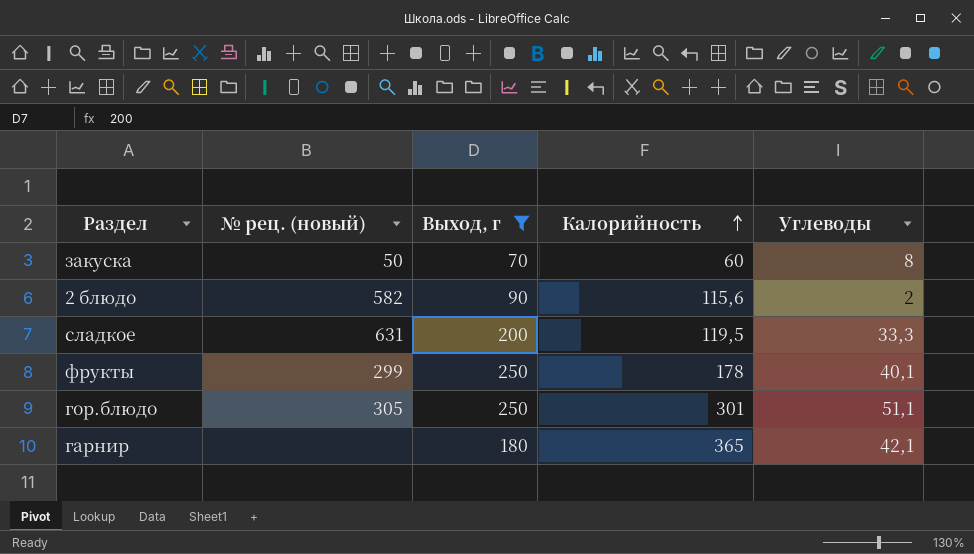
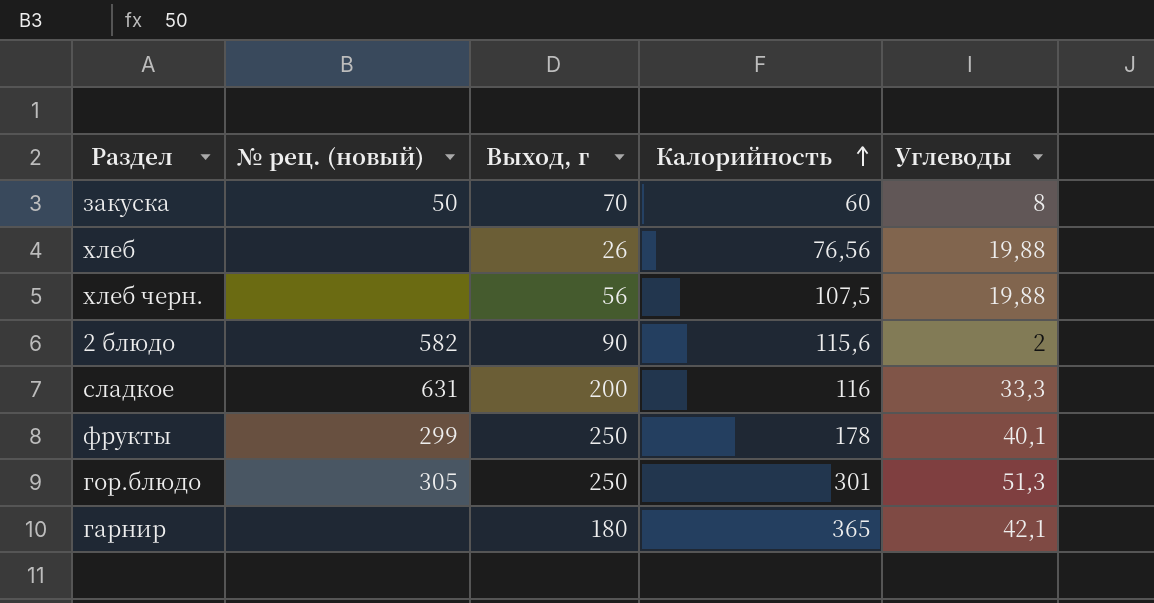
filter: Выход, г >= 70 -> none
сладкое | Калорийность: 119,5 -> 116
гор.блюдо | Углеводы: 51,1 -> 51,3

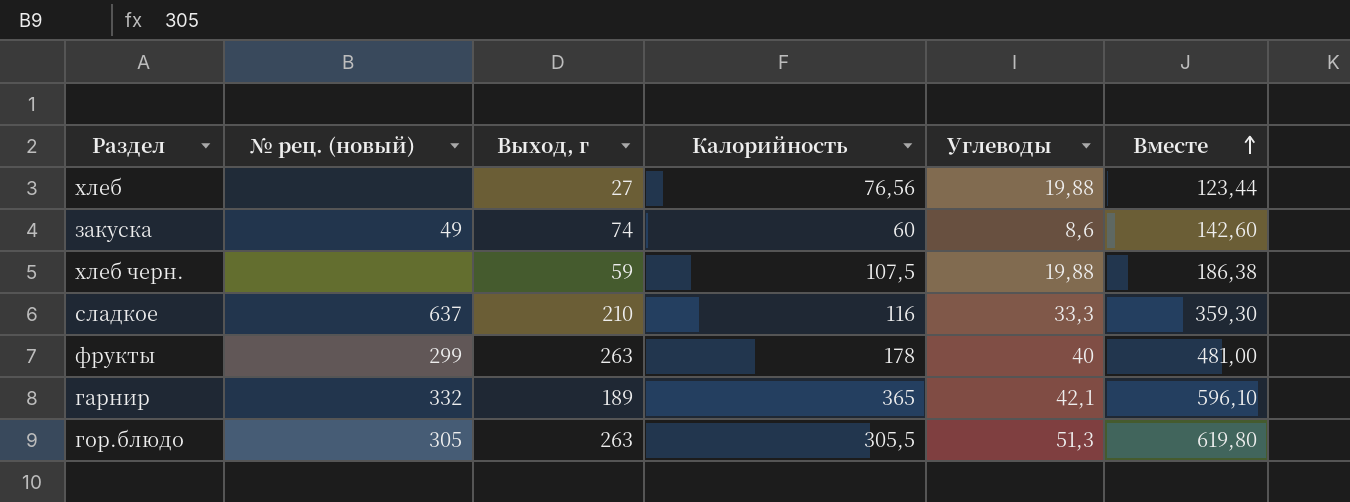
row order: Калорийность ascending -> Вместе ascending
column Вместе | formula: none -> [Выход, г] + [Калорийность] + [Углеводы]
row 2 блюдо: 582 | 90 | 115,6 | 2 -> none
хлеб | Выход, г: 26 -> 27
закуска | № рец. (новый): 50 -> 49
закуска | Выход, г: 70 -> 74
закуска | Углеводы: 8 -> 8,6
хлеб черн. | Выход, г: 56 -> 59
сладкое | № рец. (новый): 631 -> 637
сладкое | Выход, г: 200 -> 210
фрукты | Выход, г: 250 -> 263
фрукты | Углеводы: 40,1 -> 40
гарнир | № рец. (новый): none -> 332
гарнир | Выход, г: 180 -> 189
гор.блюдо | Выход, г: 250 -> 263
гор.блюдо | Калорийность: 301 -> 305,5

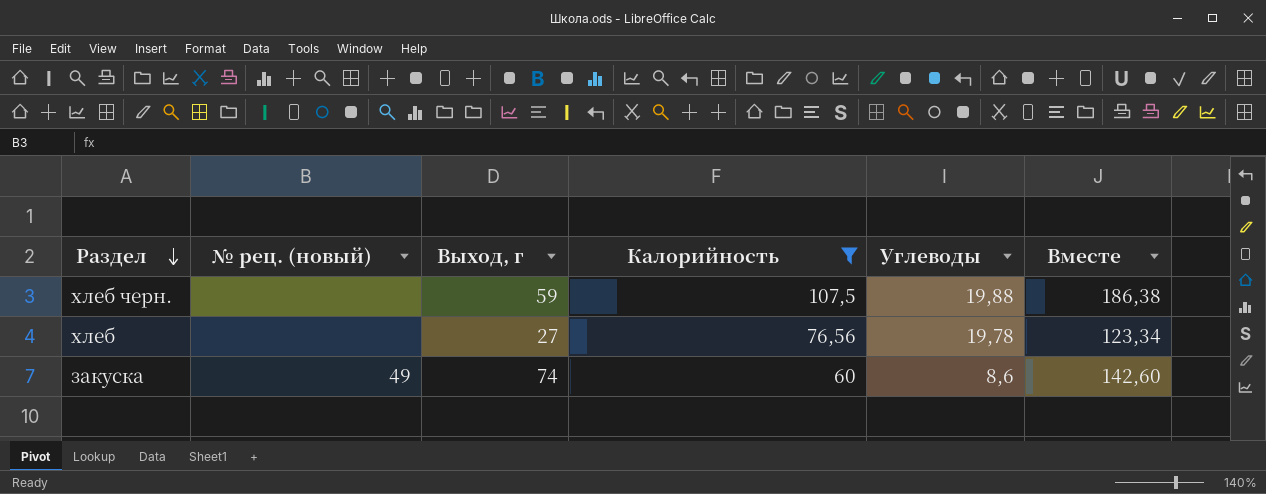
filter: none -> Калорийность <= 107,5
row order: Вместе ascending -> Раздел descending
хлеб | Углеводы: 19,88 -> 19,78
хлеб | Вместе: 123,44 -> 123,34

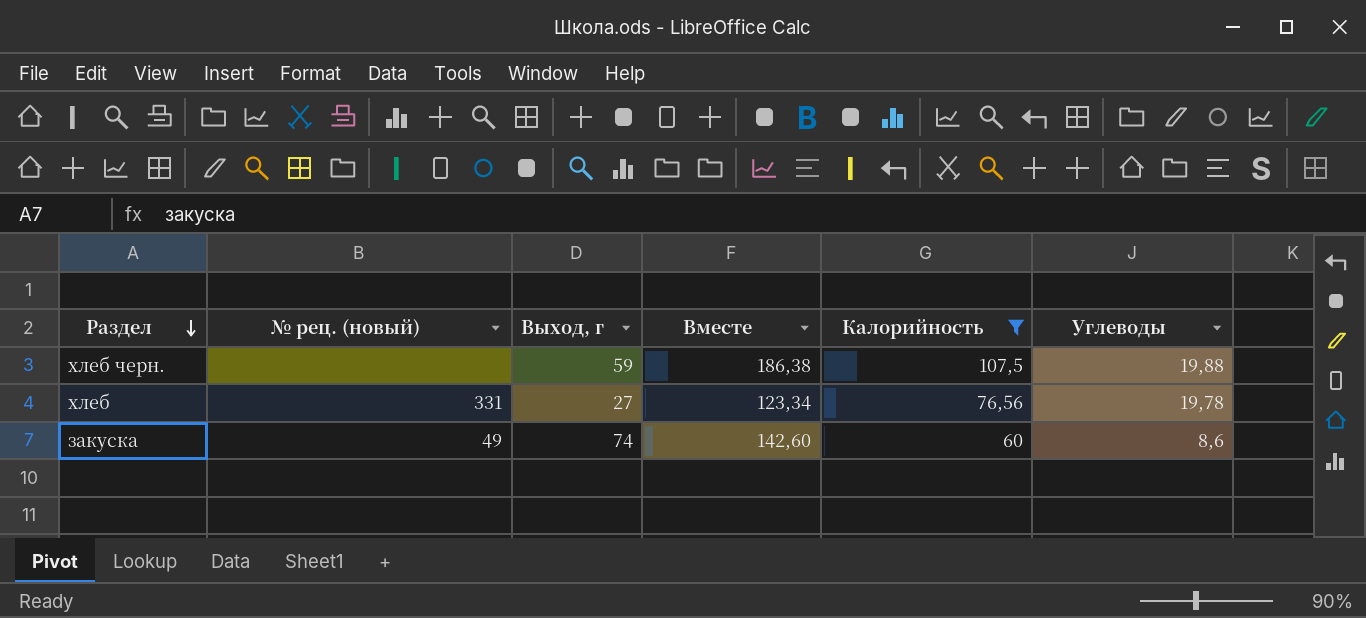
column Вместе | position: 6 -> 4
хлеб | № рец. (новый): none -> 331

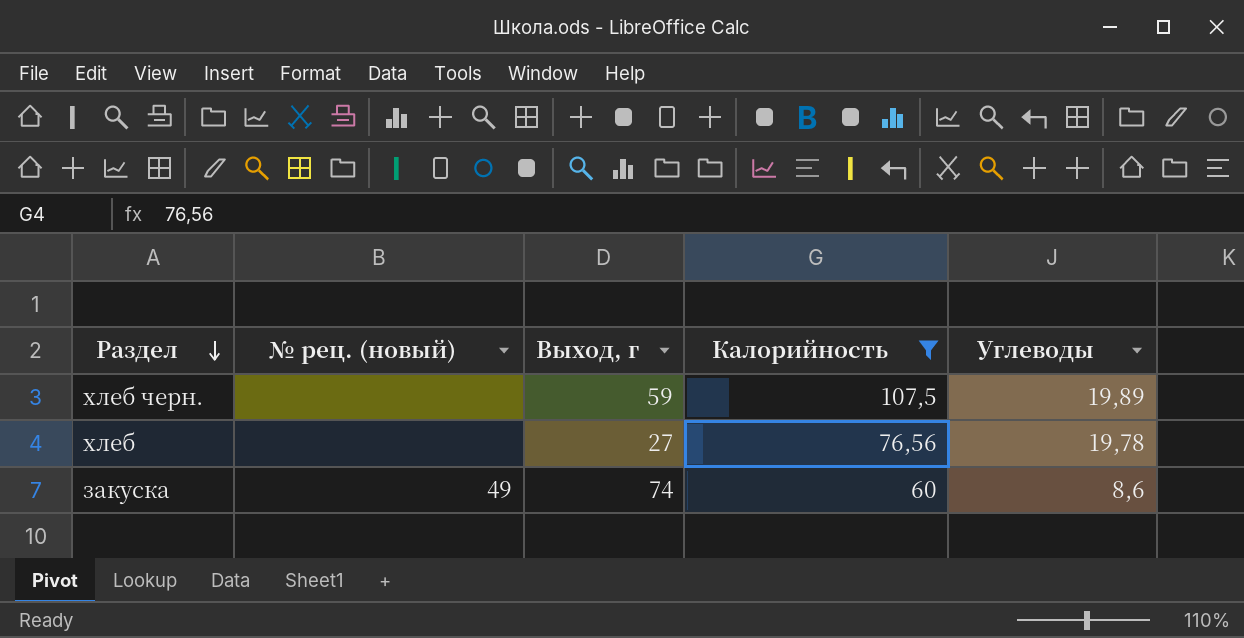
column Вместе | formula: [Выход, г] + [Калорийность] + [Углеводы] -> none
хлеб черн. | Углеводы: 19,88 -> 19,89
хлеб | № рец. (новый): 331 -> none

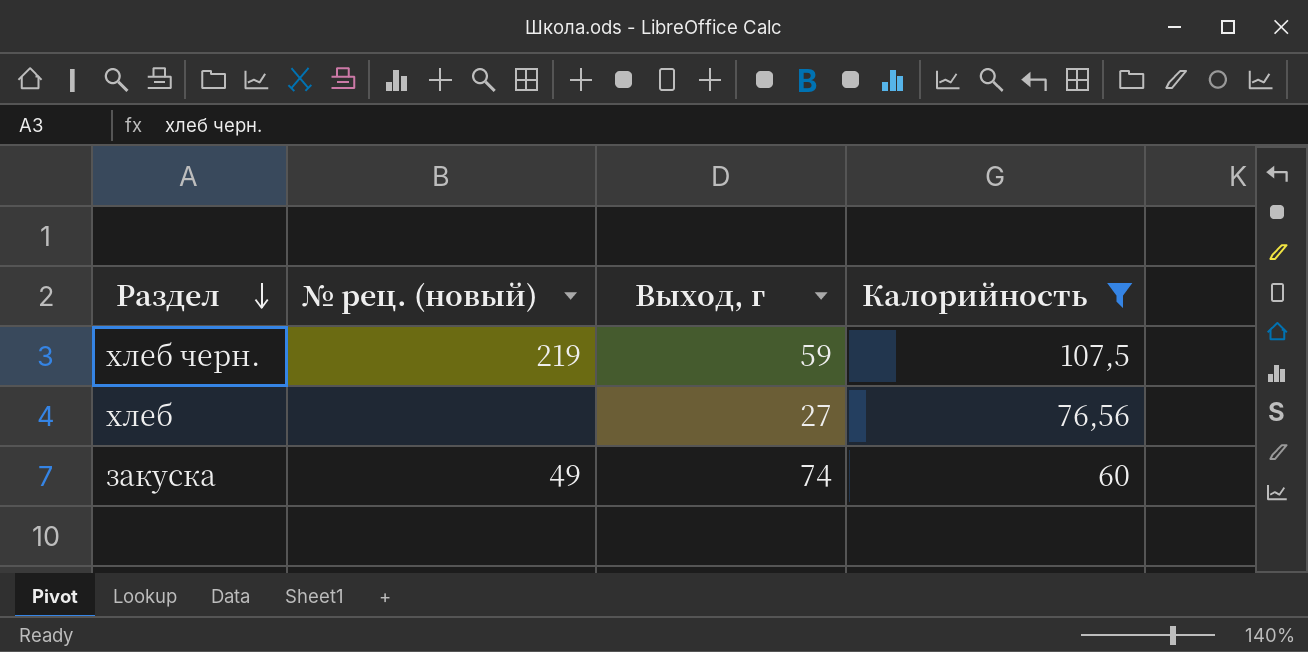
column Углеводы | position: 5 -> none
хлеб черн. | № рец. (новый): none -> 219

